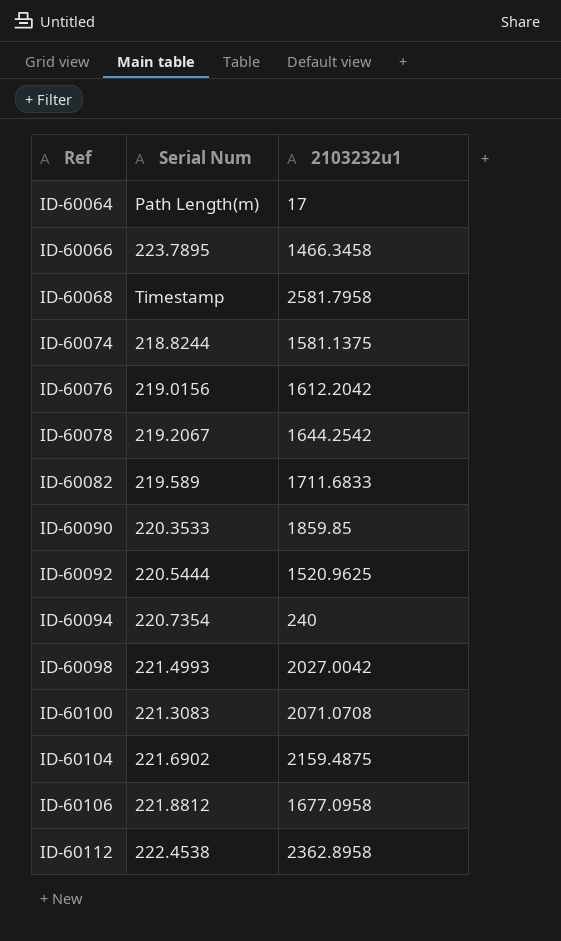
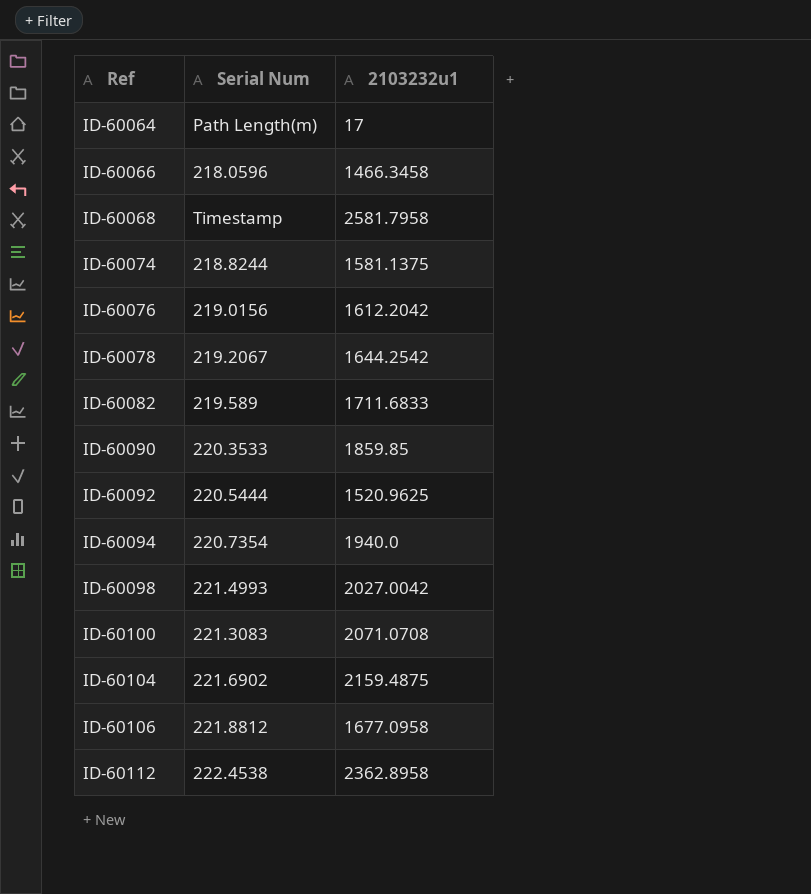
ID-60066 | Serial Num: 223.7895 -> 218.0596
ID-60094 | 2103232u1: 240 -> 1940.0

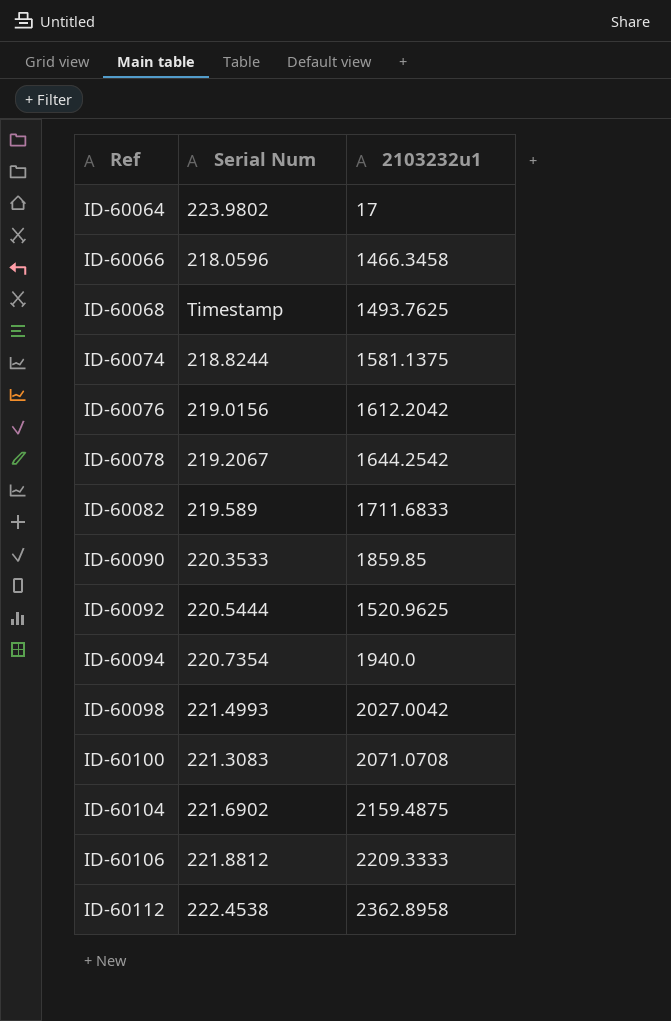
ID-60064 | Serial Num: Path Length(m) -> 223.9802
ID-60068 | 2103232u1: 2581.7958 -> 1493.7625
ID-60106 | 2103232u1: 1677.0958 -> 2209.3333

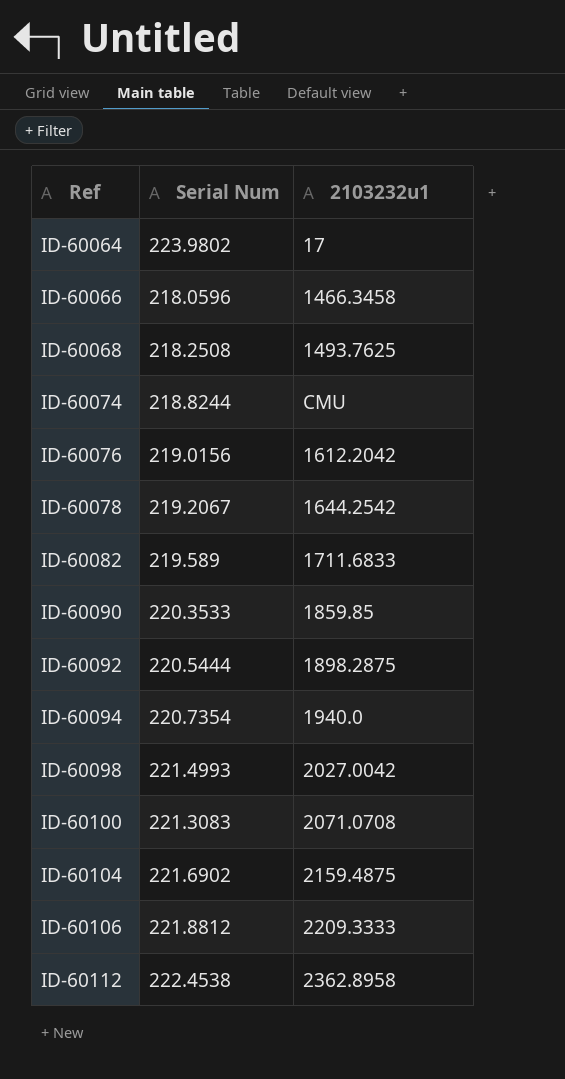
ID-60068 | Serial Num: Timestamp -> 218.2508
ID-60074 | 2103232u1: 1581.1375 -> CMU
ID-60092 | 2103232u1: 1520.9625 -> 1898.2875

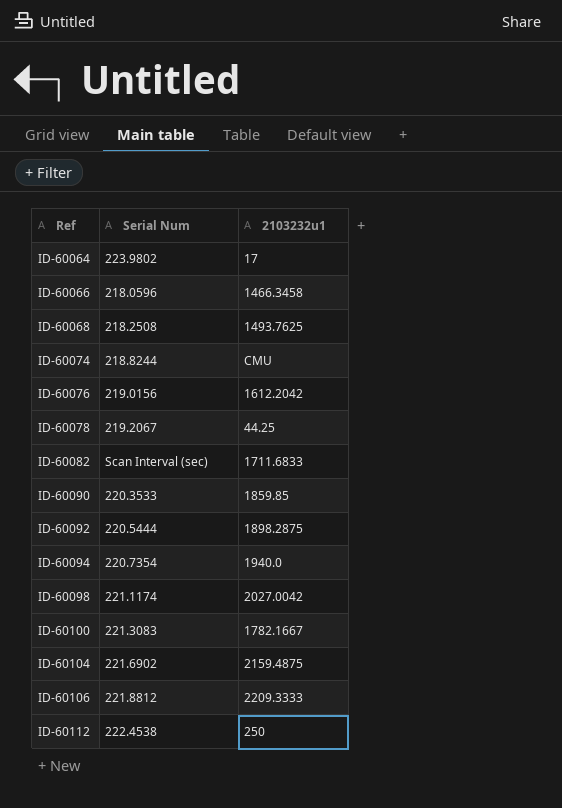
ID-60078 | 2103232u1: 1644.2542 -> 44.25
ID-60082 | Serial Num: 219.589 -> Scan Interval (sec)
ID-60098 | Serial Num: 221.4993 -> 221.1174
ID-60100 | 2103232u1: 2071.0708 -> 1782.1667
ID-60112 | 2103232u1: 2362.8958 -> 250

